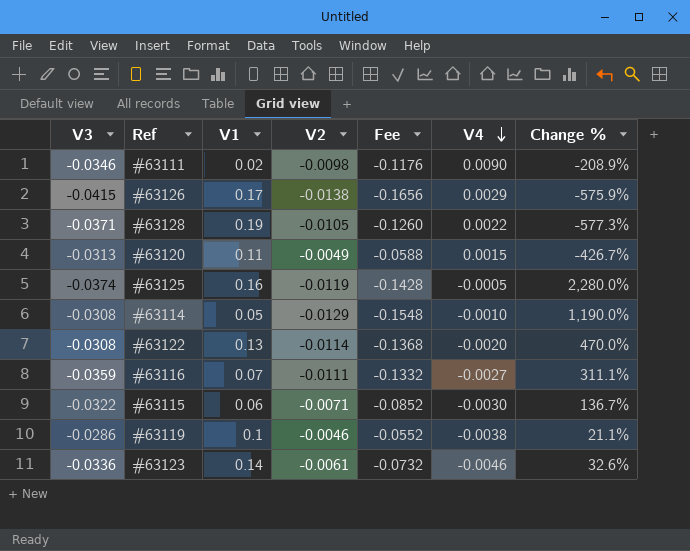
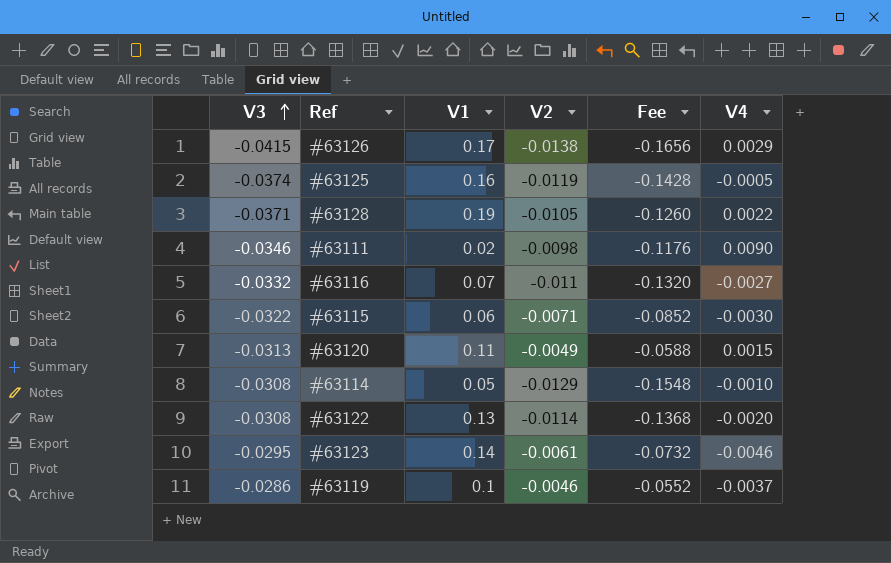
row order: V4 descending -> V3 ascending
column Change % | formula: ([V2] - [V4]) / [V4] -> none
#63116 | V3: -0.0359 -> -0.0332
#63116 | V2: -0.0111 -> -0.011
#63116 | Fee: -0.1332 -> -0.1320
#63123 | V3: -0.0336 -> -0.0295
#63119 | V4: -0.0038 -> -0.0037

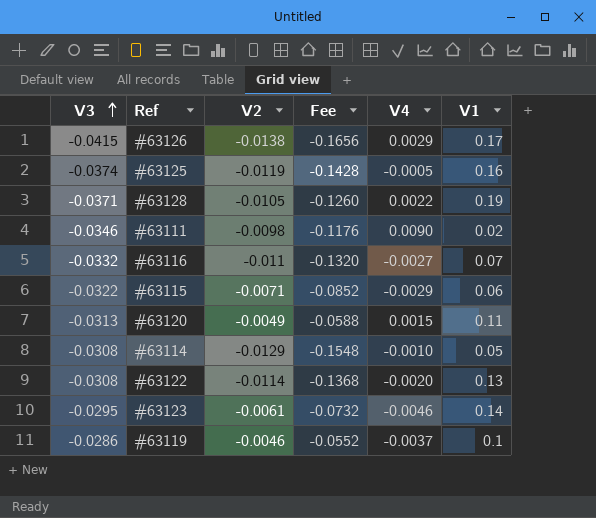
column V1 | position: 3 -> 6
#63115 | V4: -0.0030 -> -0.0029

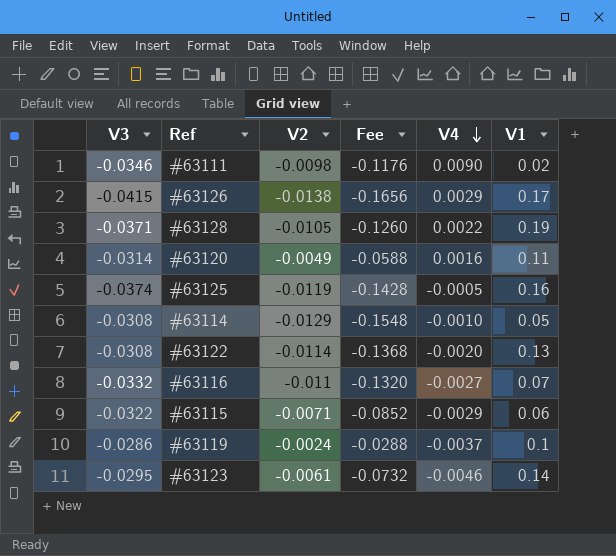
row order: V3 ascending -> V4 descending
#63120 | V3: -0.0313 -> -0.0314
#63120 | V4: 0.0015 -> 0.0016
#63119 | V2: -0.0046 -> -0.0024
#63119 | Fee: -0.0552 -> -0.0288

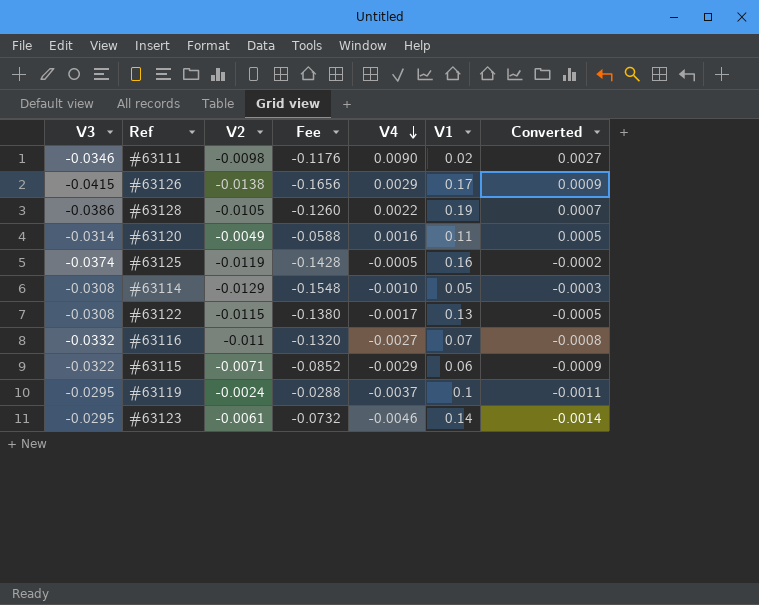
column Converted | formula: none -> [V4] * 0.3
#63128 | V3: -0.0371 -> -0.0386
#63122 | V2: -0.0114 -> -0.0115
#63122 | Fee: -0.1368 -> -0.1380
#63122 | V4: -0.0020 -> -0.0017
#63119 | V3: -0.0286 -> -0.0295

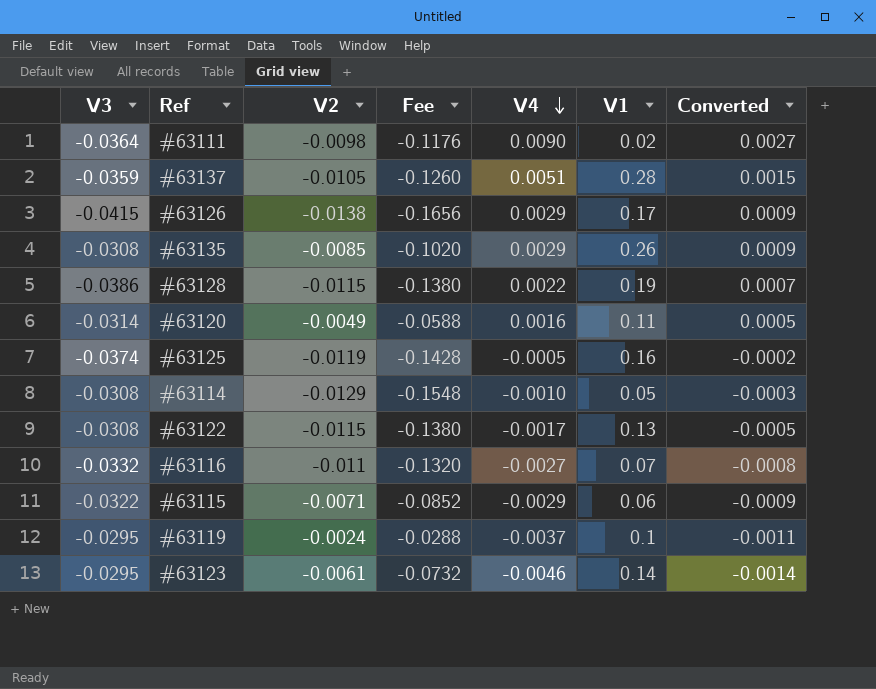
#63111 | V3: -0.0346 -> -0.0364
row #63137: none -> -0.0359 | -0.0105 | -0.1260 | 0.0051 | 0.28 | 0.0015
row #63135: none -> -0.0308 | -0.0085 | -0.1020 | 0.0029 | 0.26 | 0.0009
#63128 | V2: -0.0105 -> -0.0115
#63128 | Fee: -0.1260 -> -0.1380

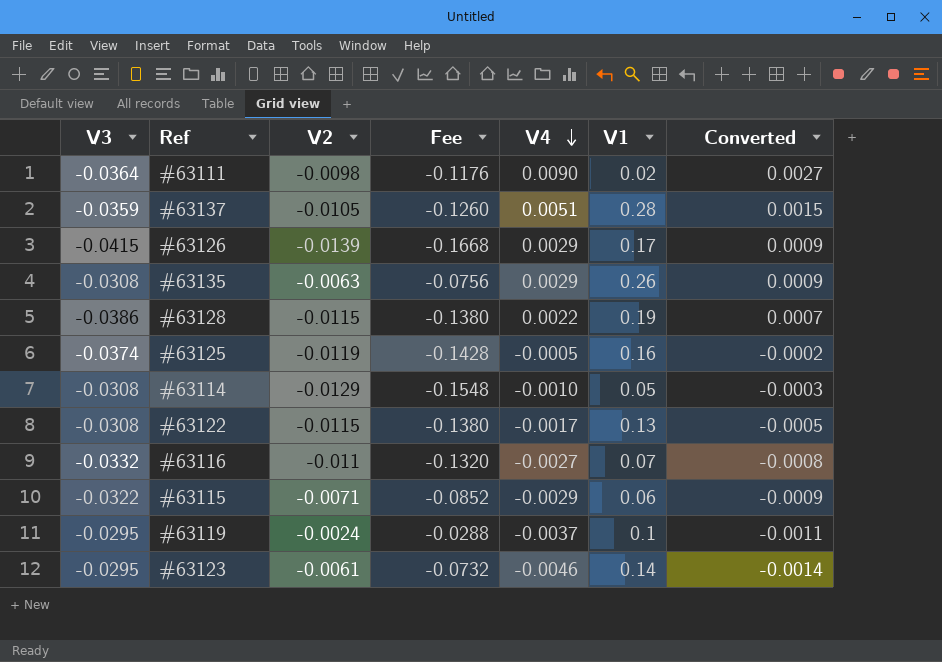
row #63120: -0.0314 | -0.0049 | -0.0588 | 0.0016 | 0.11 | 0.0005 -> none
#63126 | V2: -0.0138 -> -0.0139
#63126 | Fee: -0.1656 -> -0.1668
#63135 | V2: -0.0085 -> -0.0063
#63135 | Fee: -0.1020 -> -0.0756

